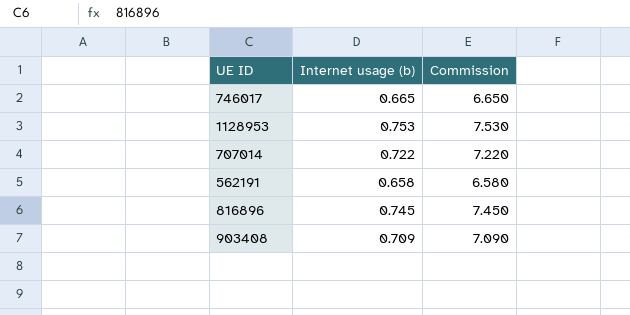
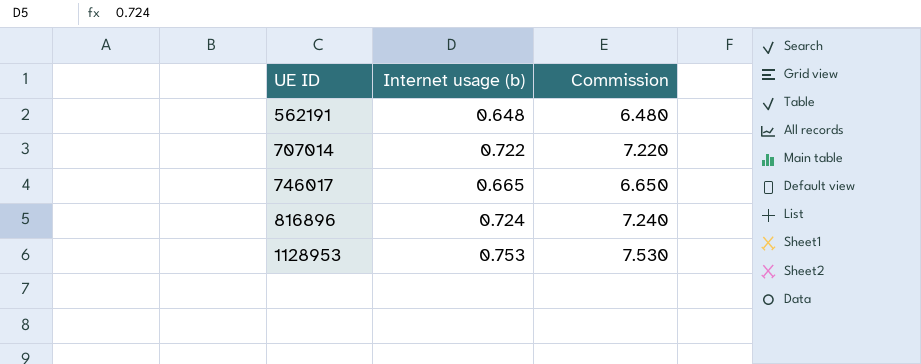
row order: none -> UE ID ascending
row 903408: 0.709 | 7.090 -> none
562191 | Internet usage (b): 0.658 -> 0.648
562191 | Commission: 6.580 -> 6.480
816896 | Internet usage (b): 0.745 -> 0.724
816896 | Commission: 7.450 -> 7.240

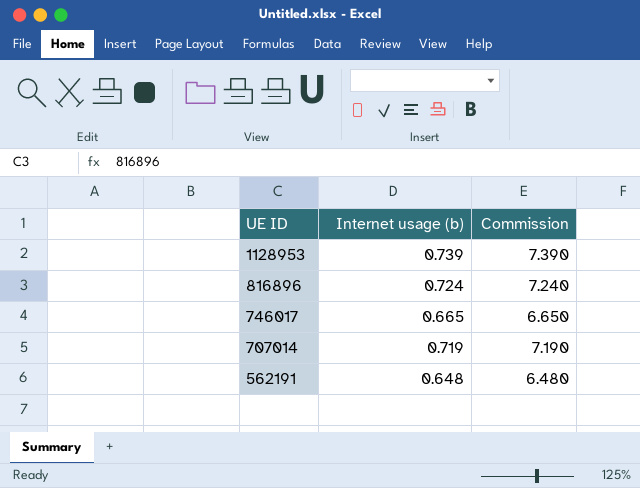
row order: UE ID ascending -> UE ID descending
1128953 | Internet usage (b): 0.753 -> 0.739
1128953 | Commission: 7.530 -> 7.390
707014 | Internet usage (b): 0.722 -> 0.719
707014 | Commission: 7.220 -> 7.190

